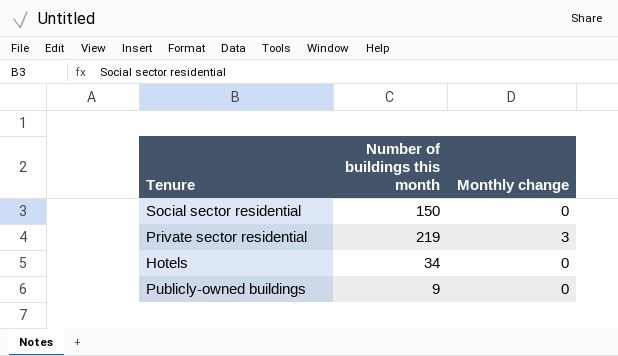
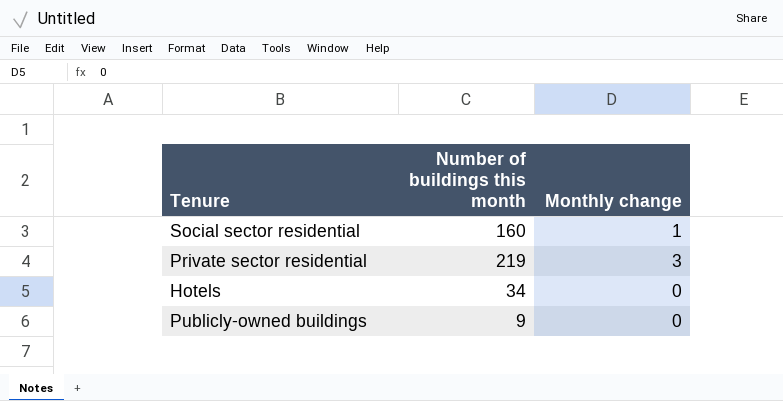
Social sector residential | Number of buildings this month: 150 -> 160
Social sector residential | Monthly change: 0 -> 1

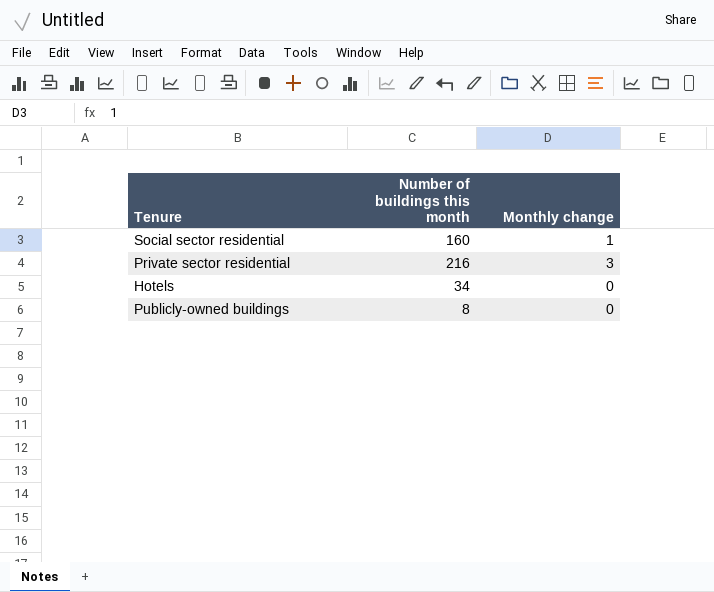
Private sector residential | Number of buildings this month: 219 -> 216
Publicly-owned buildings | Number of buildings this month: 9 -> 8

